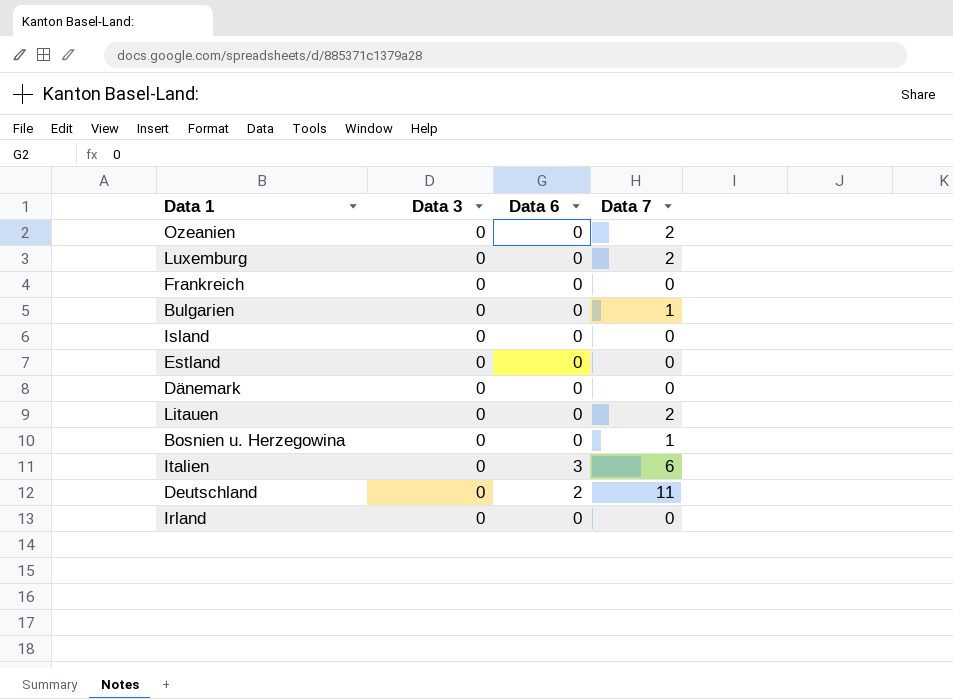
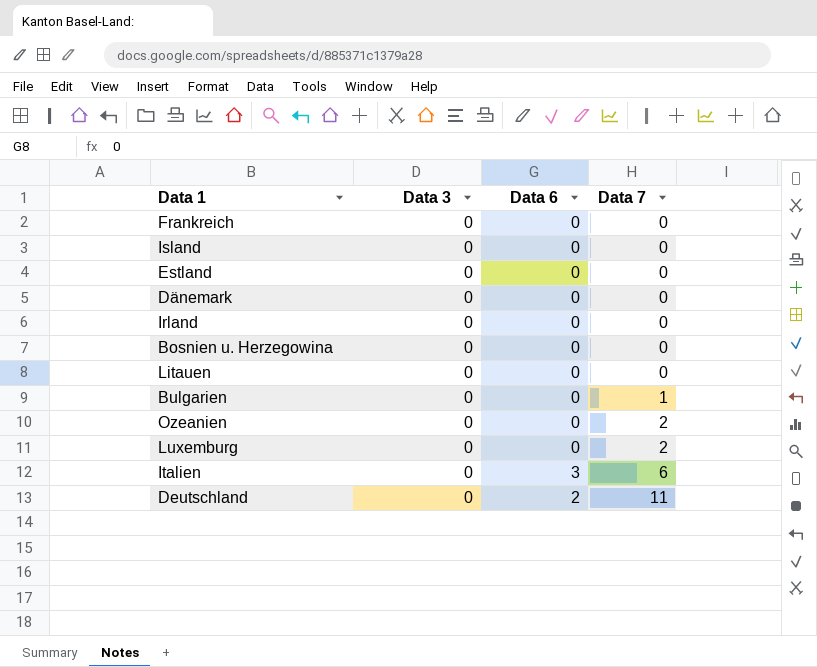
row order: none -> Data 7 ascending
Bosnien u. Herzegowina | Data 7: 1 -> 0
Litauen | Data 7: 2 -> 0

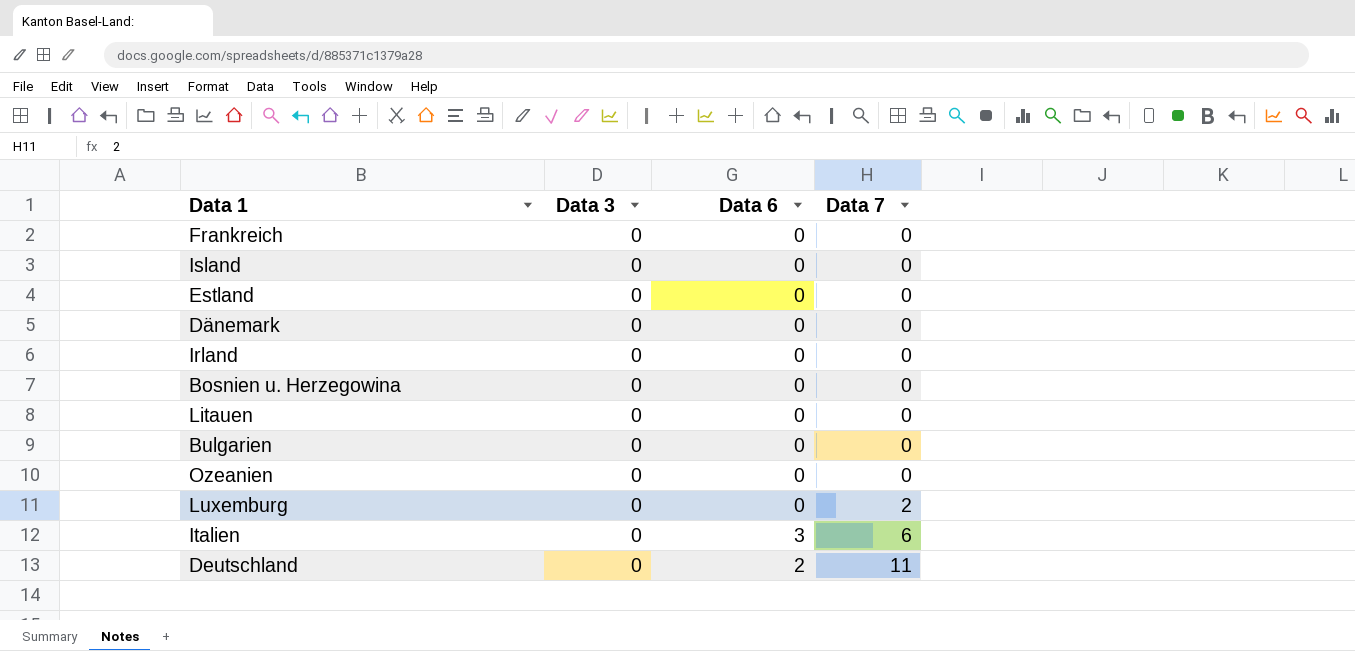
Bulgarien | Data 7: 1 -> 0
Ozeanien | Data 7: 2 -> 0

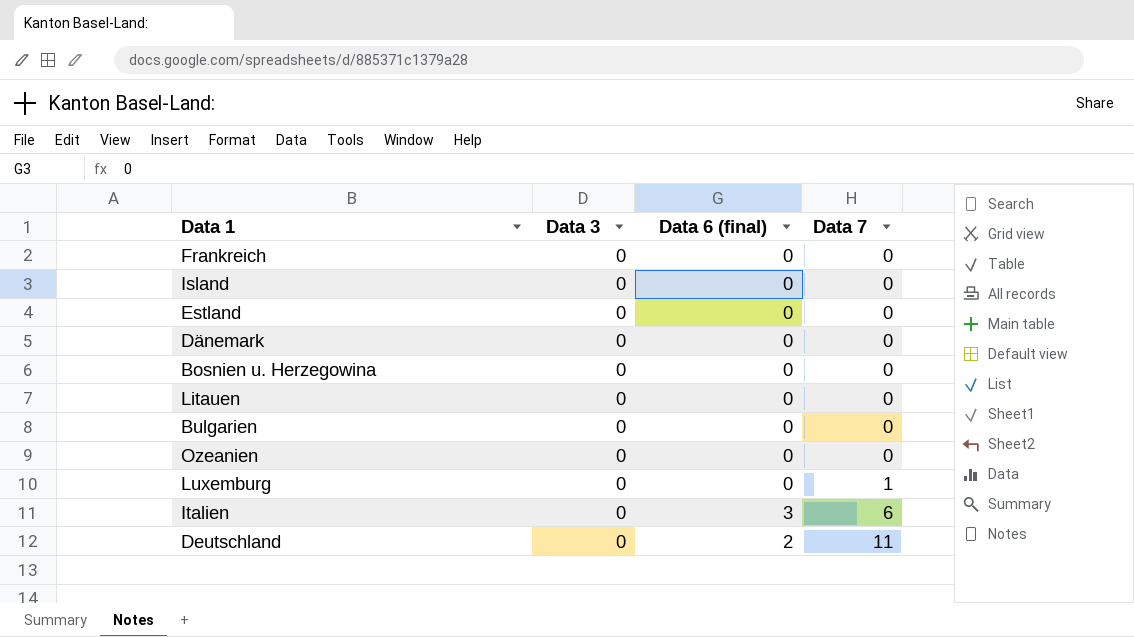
column name: Data 6 -> Data 6 (final)
row Irland: 0 | 0 | 0 -> none
Luxemburg | Data 7: 2 -> 1

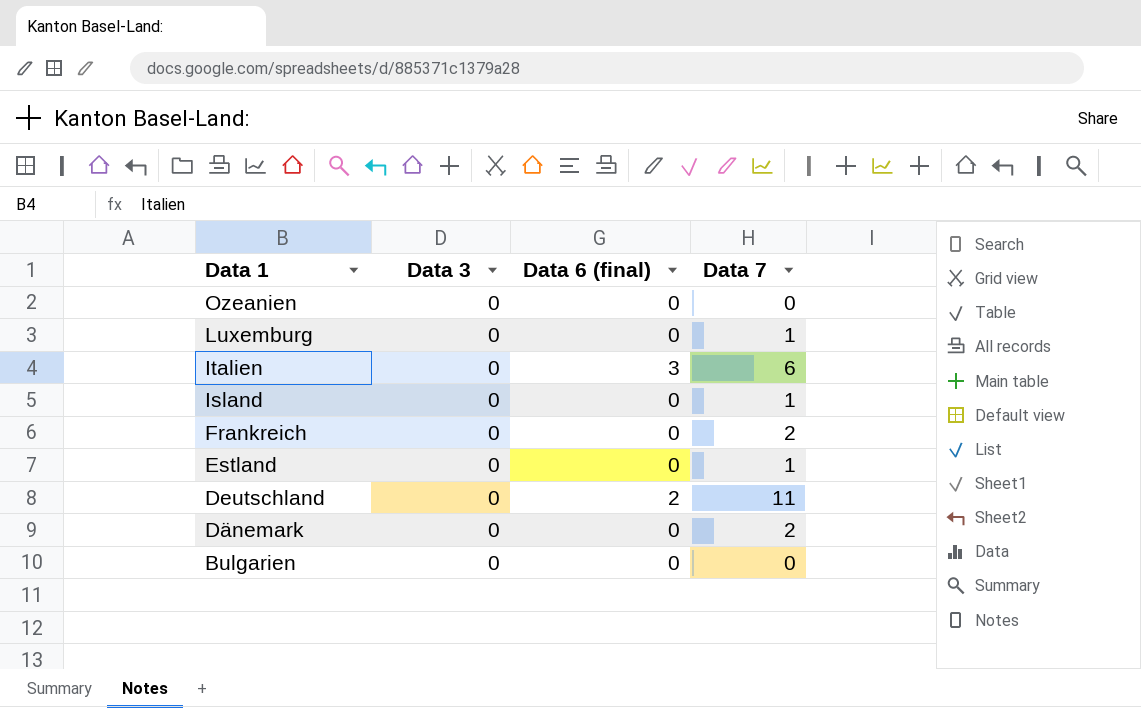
row order: Data 7 ascending -> Data 1 descending
row Bosnien u. Herzegowina: 0 | 0 | 0 -> none
row Litauen: 0 | 0 | 0 -> none
Island | Data 7: 0 -> 1
Frankreich | Data 7: 0 -> 2
Estland | Data 7: 0 -> 1
Dänemark | Data 7: 0 -> 2

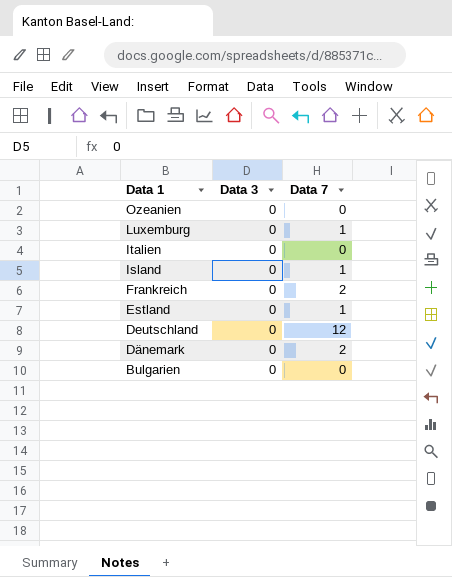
column Data 6 (final) | position: 3 -> none
Italien | Data 7: 6 -> 0
Deutschland | Data 7: 11 -> 12

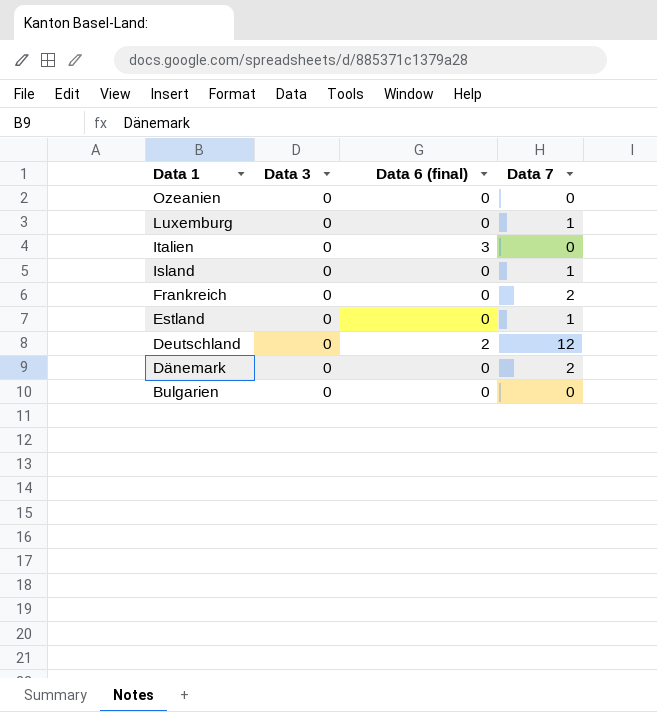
column Data 6 (final) | position: none -> 3

